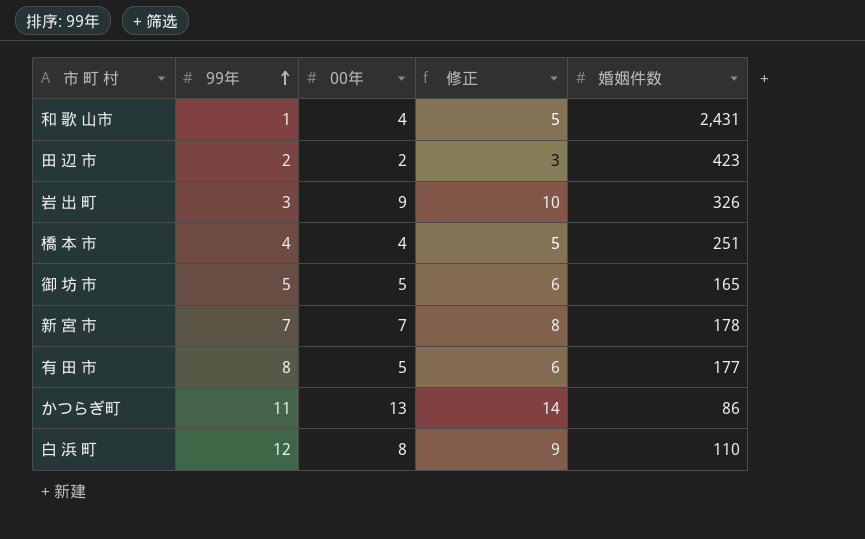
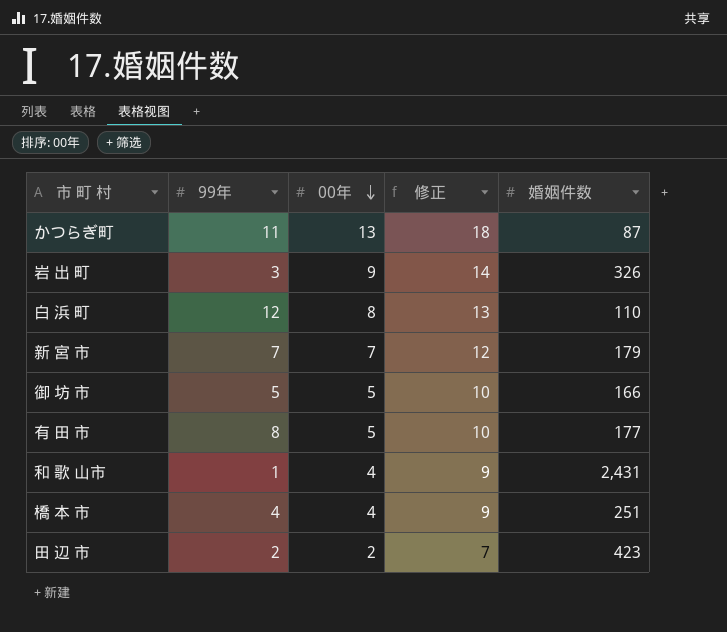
row order: 99年 ascending -> 00年 descending
column 修正 | formula: [00年] + 1 -> [00年] + 5
かつらぎ町 | 婚姻件数: 86 -> 87
新 宮 市 | 婚姻件数: 178 -> 179
御 坊 市 | 婚姻件数: 165 -> 166

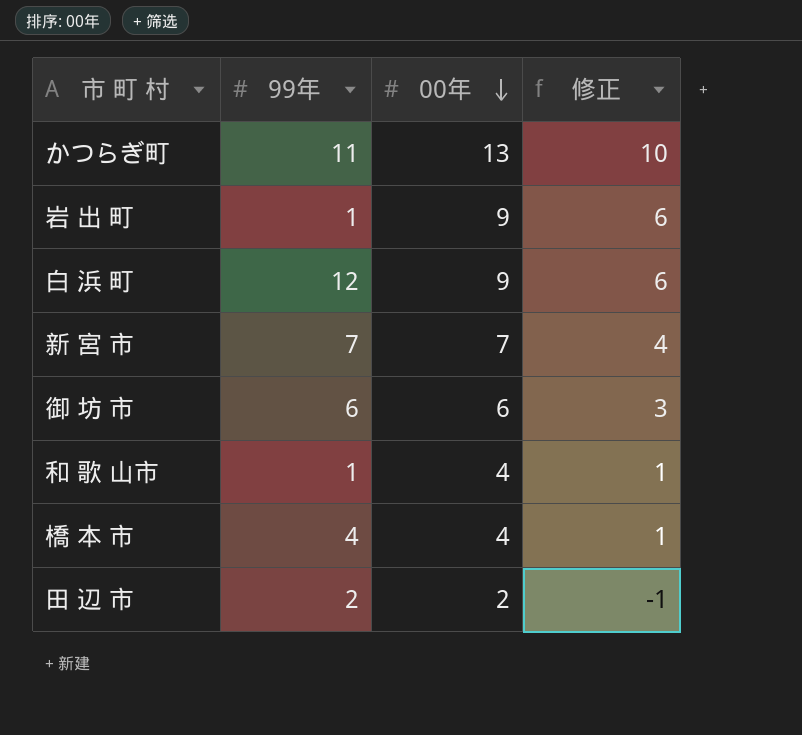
column 婚姻件数 | position: 5 -> none
column 修正 | formula: [00年] + 5 -> [00年] - 3
row 有 田 市: 8 | 5 | 10 | 177 -> none
岩 出 町 | 99年: 3 -> 1
白 浜 町 | 00年: 8 -> 9
御 坊 市 | 99年: 5 -> 6
御 坊 市 | 00年: 5 -> 6

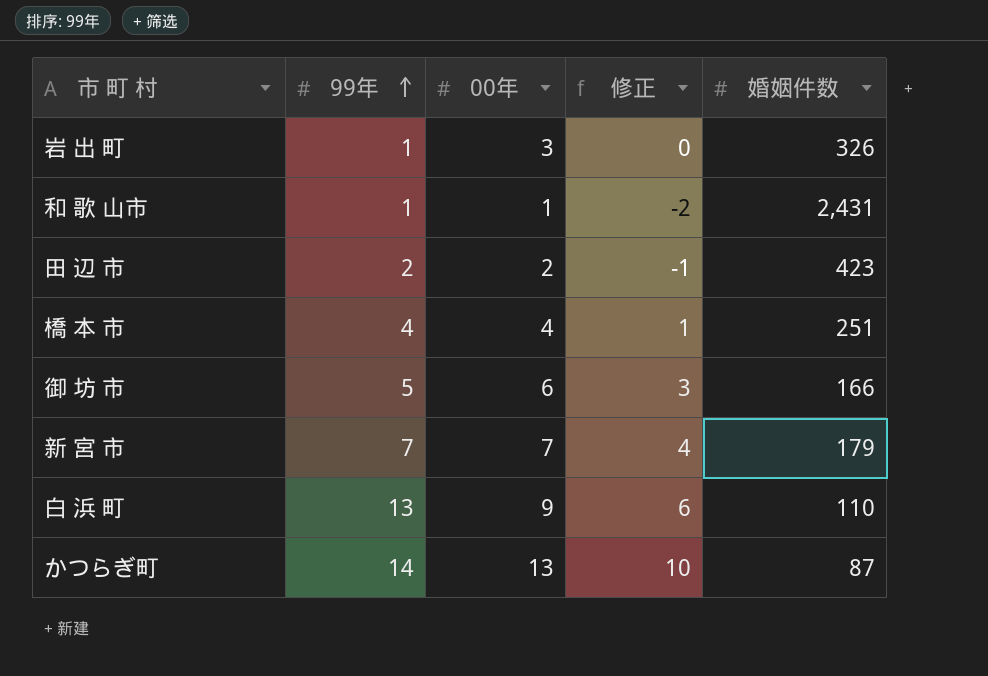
row order: 00年 descending -> 99年 ascending
column 婚姻件数 | position: none -> 5
岩 出 町 | 00年: 9 -> 3
岩 出 町 | 修正: 6 -> 0
和 歌 山市 | 00年: 4 -> 1
和 歌 山市 | 修正: 1 -> -2
御 坊 市 | 99年: 6 -> 5
白 浜 町 | 99年: 12 -> 13
かつらぎ町 | 99年: 11 -> 14

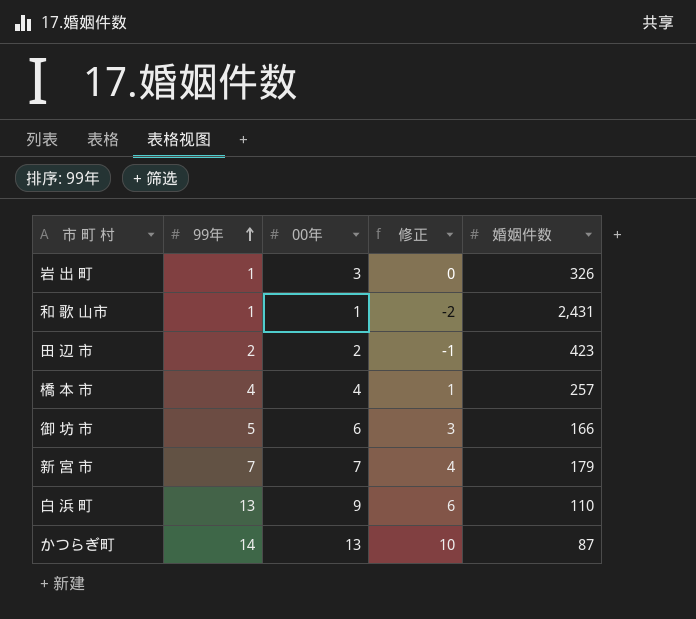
橋 本 市 | 婚姻件数: 251 -> 257

